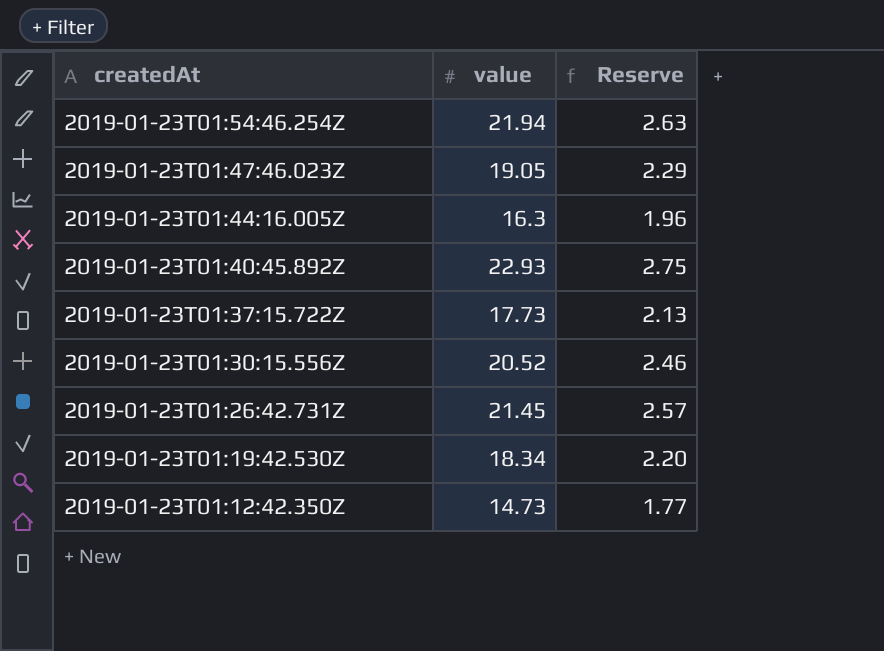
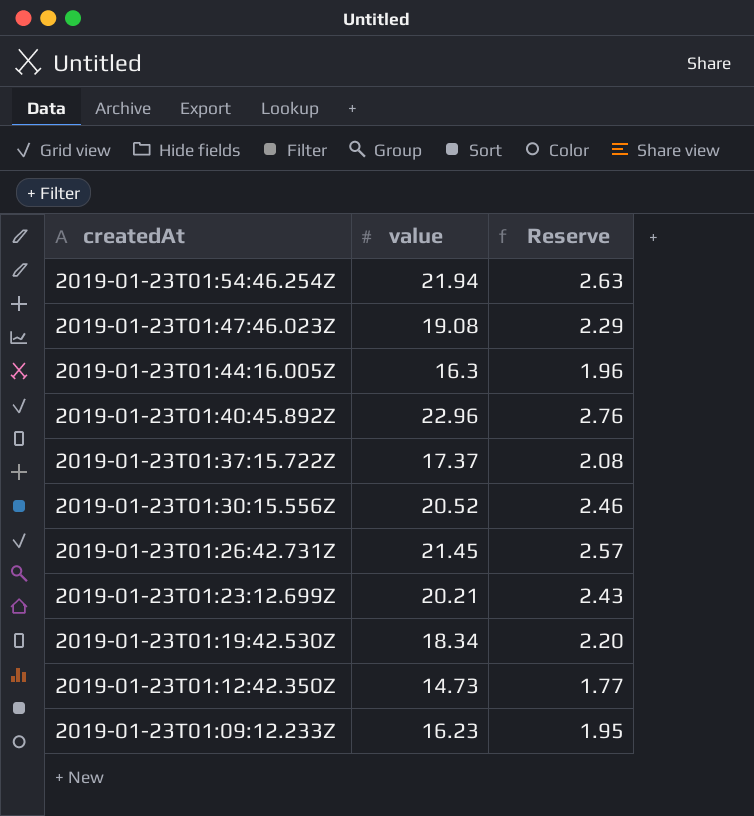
2019-01-23T01:47:46.023Z | value: 19.05 -> 19.08
2019-01-23T01:40:45.892Z | value: 22.93 -> 22.96
2019-01-23T01:40:45.892Z | Reserve: 2.75 -> 2.76
2019-01-23T01:37:15.722Z | value: 17.73 -> 17.37
2019-01-23T01:37:15.722Z | Reserve: 2.13 -> 2.08
row 2019-01-23T01:23:12.699Z: none -> 20.21 | 2.43
row 2019-01-23T01:09:12.233Z: none -> 16.23 | 1.95

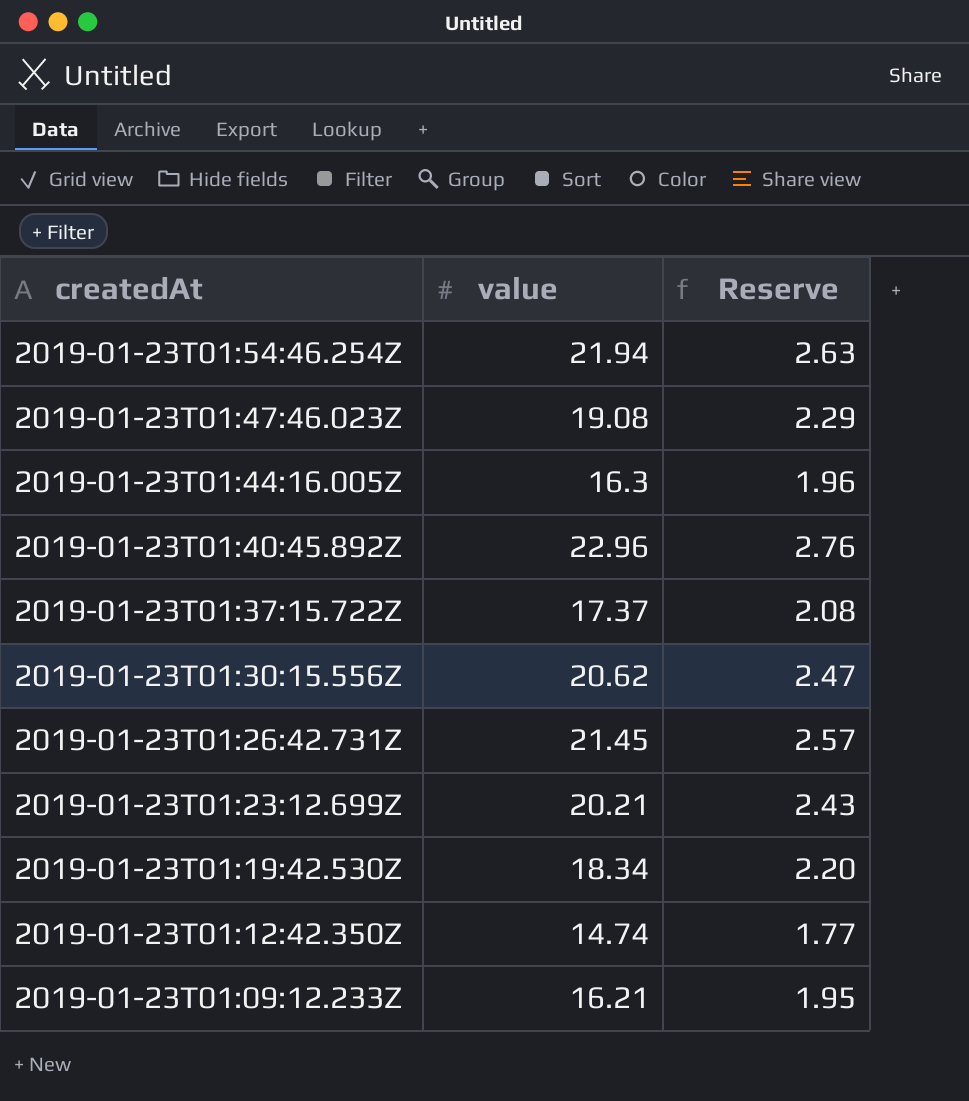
2019-01-23T01:30:15.556Z | value: 20.52 -> 20.62
2019-01-23T01:30:15.556Z | Reserve: 2.46 -> 2.47
2019-01-23T01:12:42.350Z | value: 14.73 -> 14.74
2019-01-23T01:09:12.233Z | value: 16.23 -> 16.21

